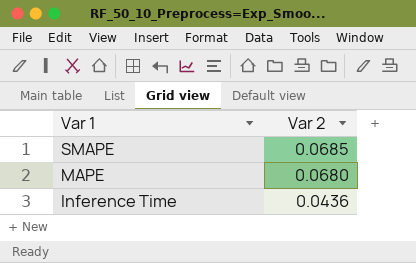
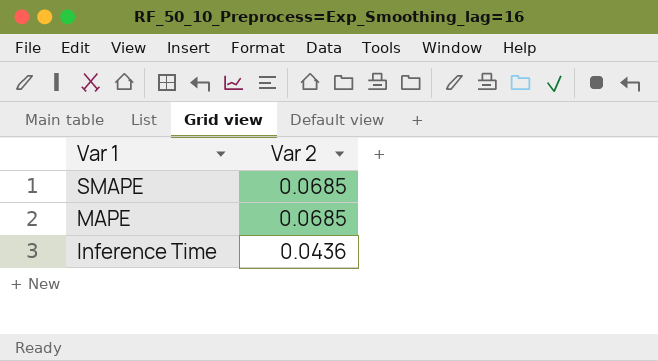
MAPE | Var 2: 0.0680 -> 0.0685

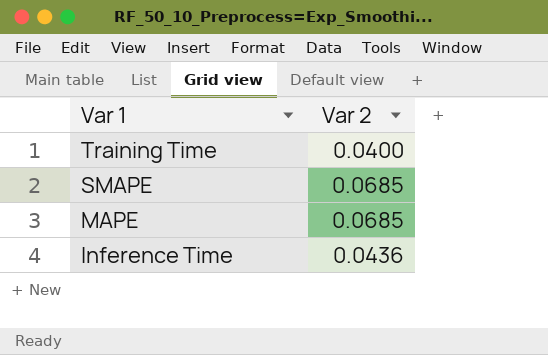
row Training Time: none -> 0.0400

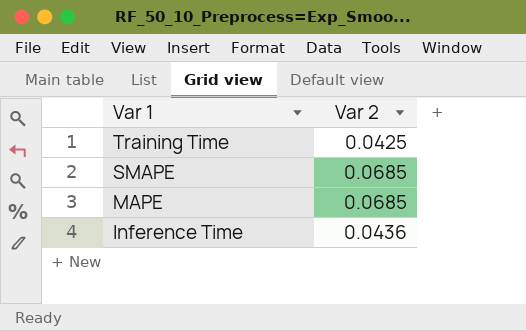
Training Time | Var 2: 0.0400 -> 0.0425

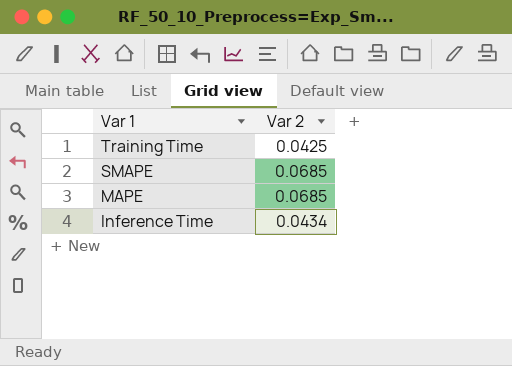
Inference Time | Var 2: 0.0436 -> 0.0434

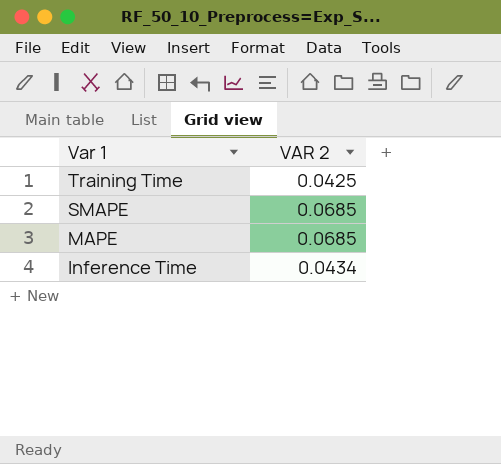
column name: Var 2 -> VAR 2

